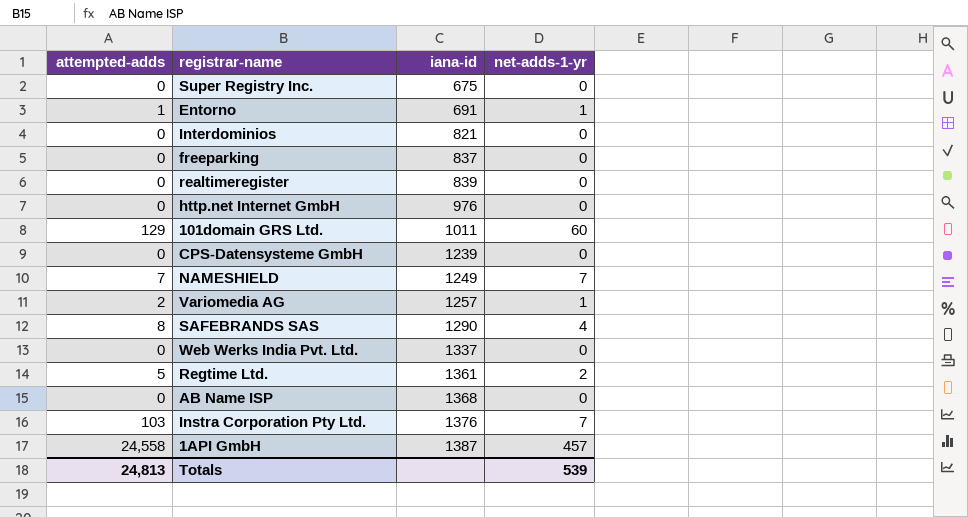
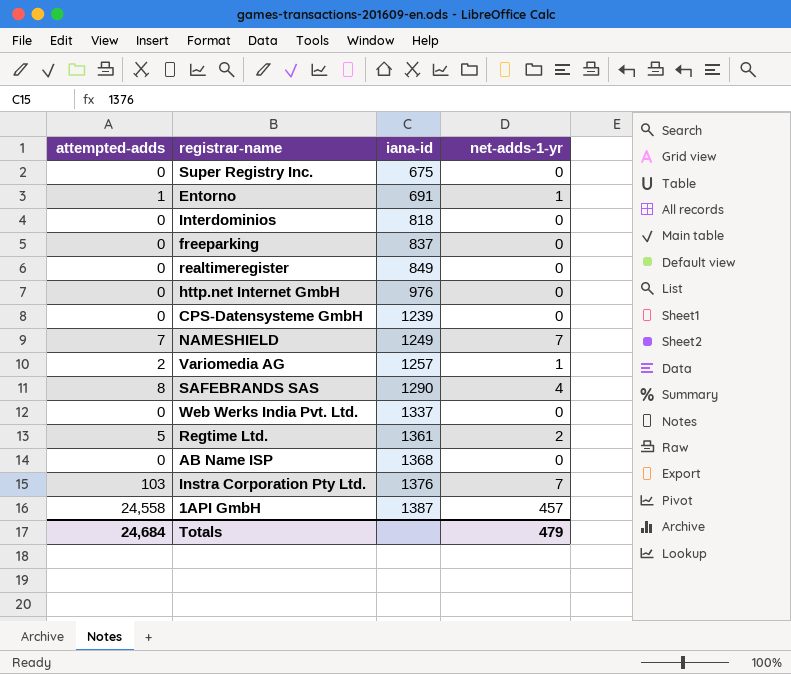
row 101domain GRS Ltd.: 129 | 1011 | 60 -> none
Interdominios | iana-id: 821 -> 818
realtimeregister | iana-id: 839 -> 849
Totals | attempted-adds: 24,813 -> 24,684
Totals | net-adds-1-yr: 539 -> 479

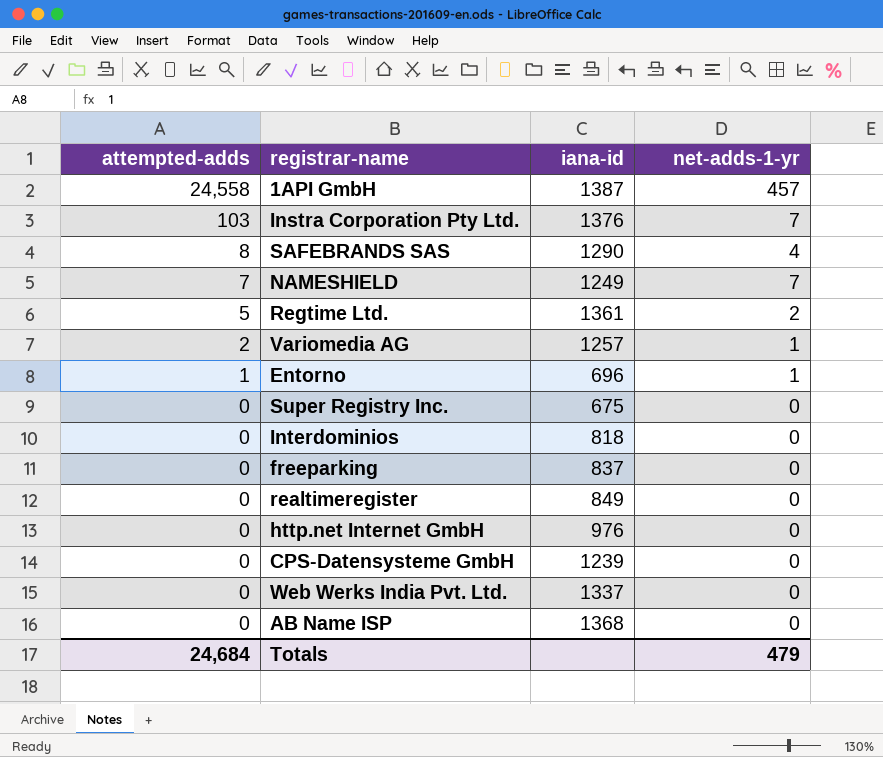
row order: iana-id ascending -> attempted-adds descending
Entorno | iana-id: 691 -> 696

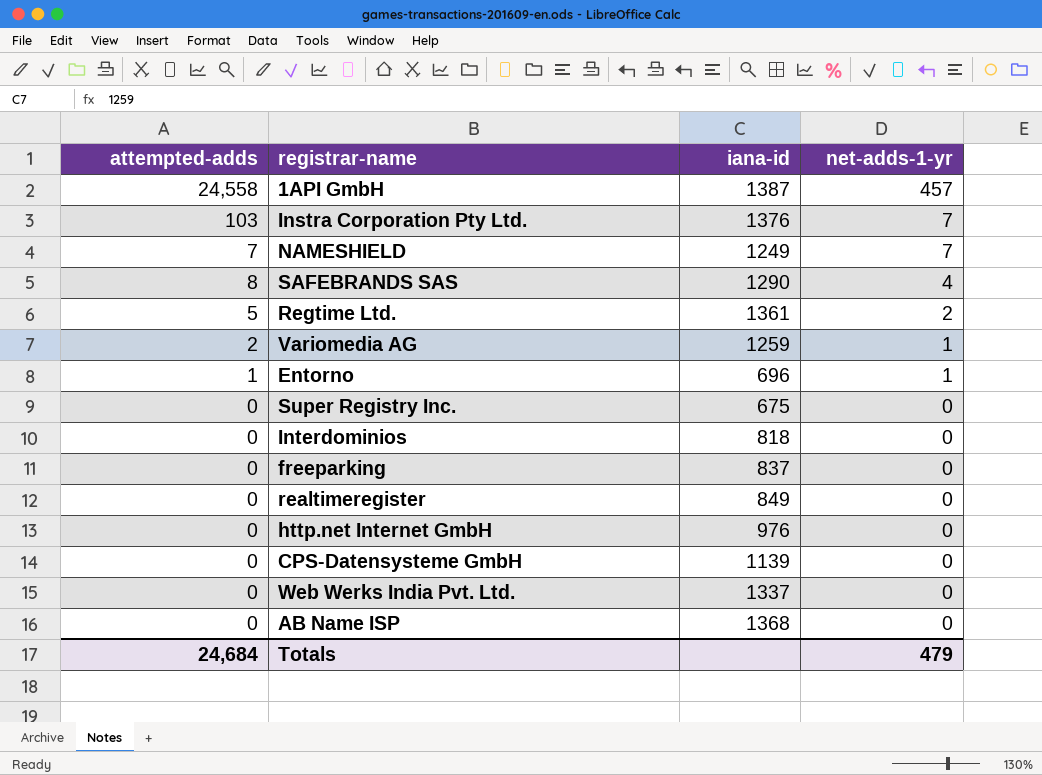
row order: attempted-adds descending -> net-adds-1-yr descending
Variomedia AG | iana-id: 1257 -> 1259
CPS-Datensysteme GmbH | iana-id: 1239 -> 1139

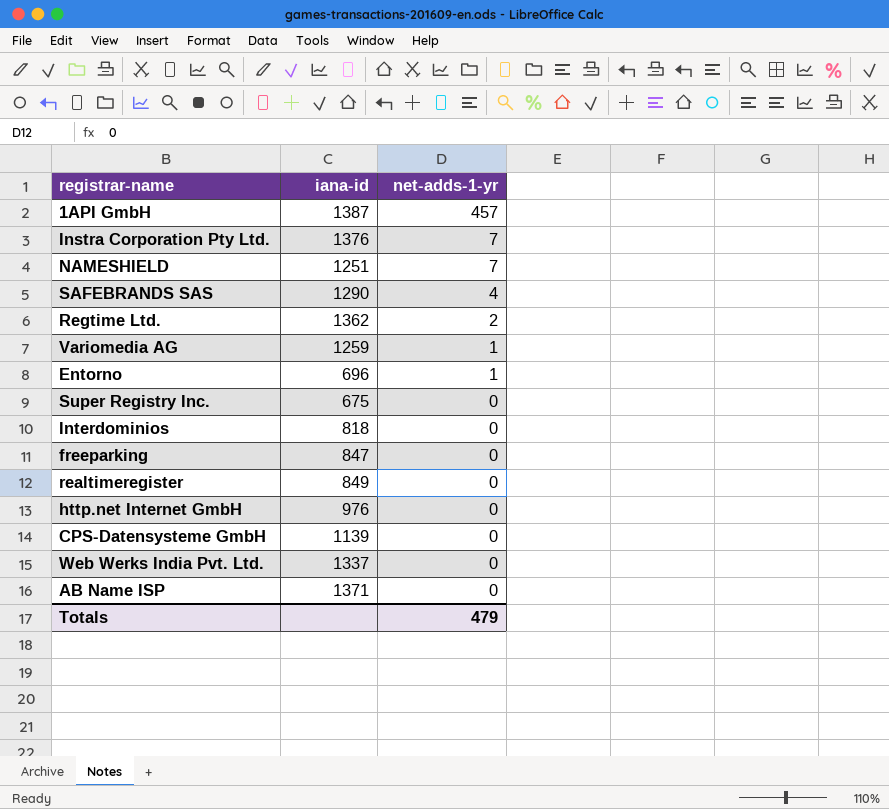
column attempted-adds | position: 1 -> none
NAMESHIELD | iana-id: 1249 -> 1251
Regtime Ltd. | iana-id: 1361 -> 1362
freeparking | iana-id: 837 -> 847
AB Name ISP | iana-id: 1368 -> 1371

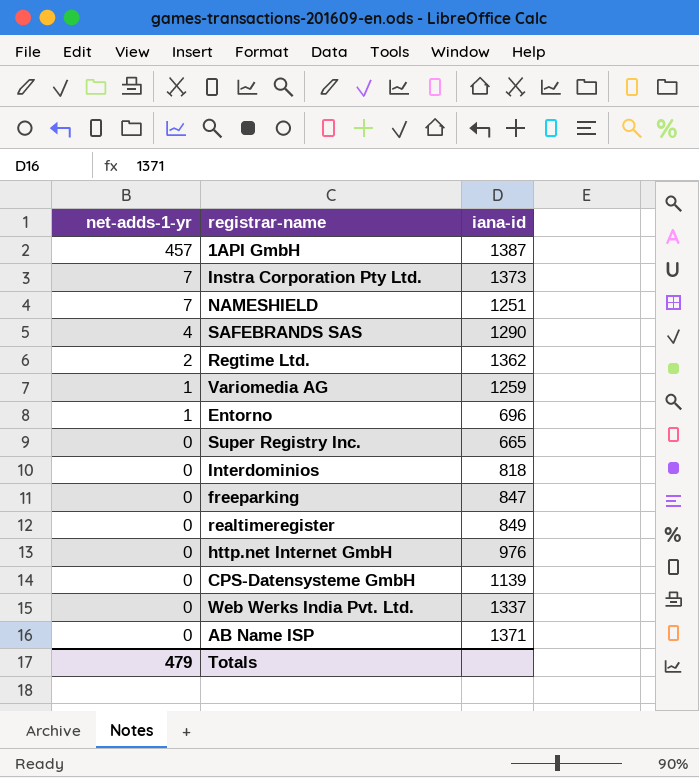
column net-adds-1-yr | position: 3 -> 1
Instra Corporation Pty Ltd. | iana-id: 1376 -> 1373
Super Registry Inc. | iana-id: 675 -> 665

